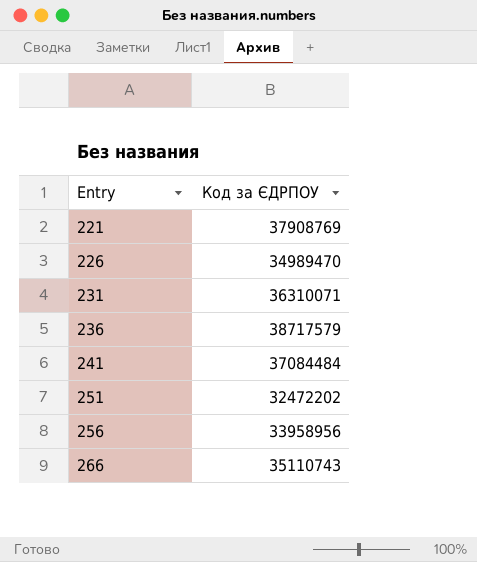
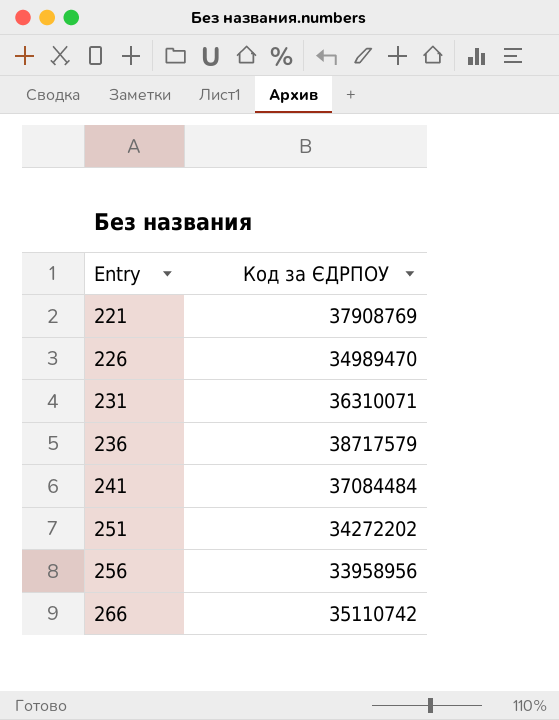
251 | Код за ЄДРПОУ: 32472202 -> 34272202
266 | Код за ЄДРПОУ: 35110743 -> 35110742

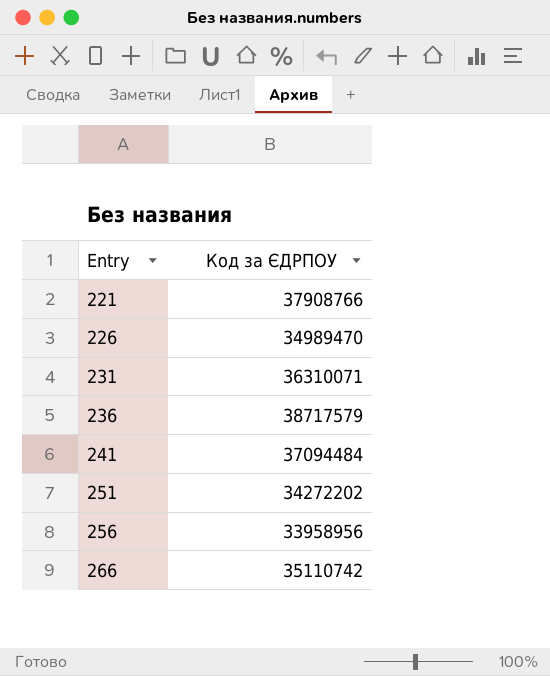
221 | Код за ЄДРПОУ: 37908769 -> 37908766
241 | Код за ЄДРПОУ: 37084484 -> 37094484

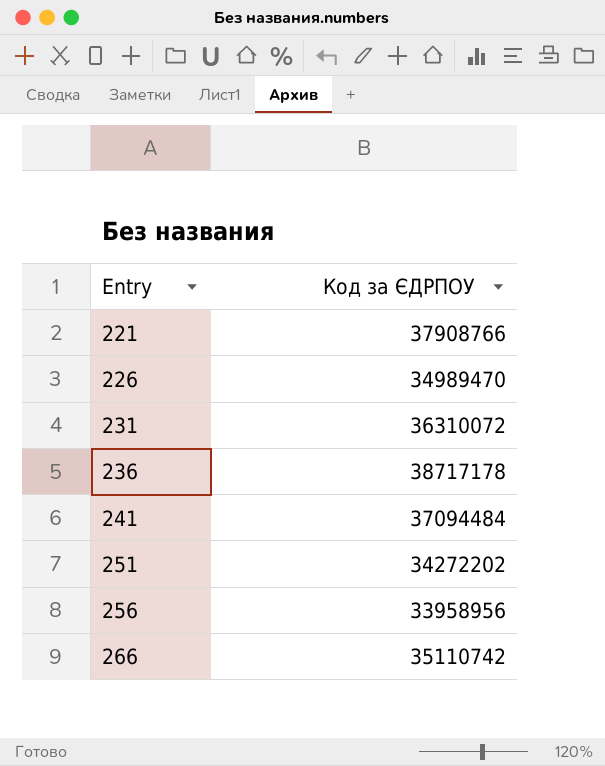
231 | Код за ЄДРПОУ: 36310071 -> 36310072
236 | Код за ЄДРПОУ: 38717579 -> 38717178

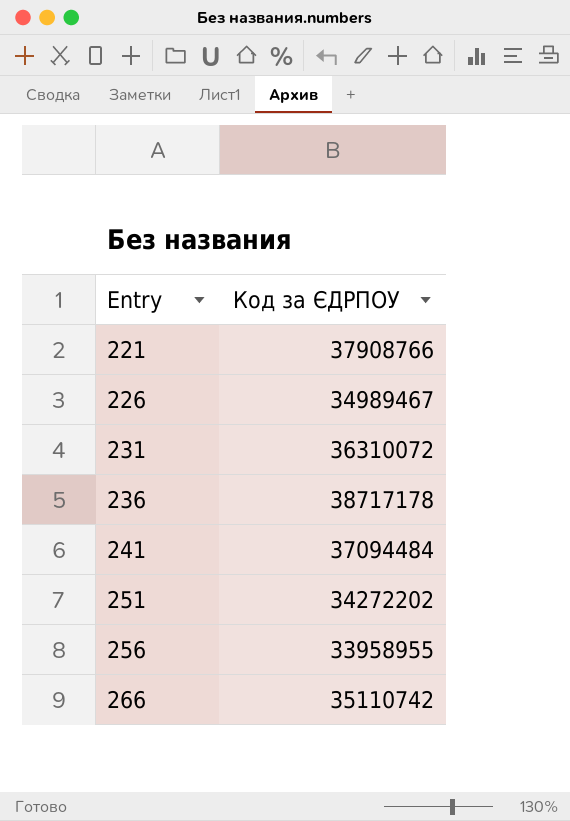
226 | Код за ЄДРПОУ: 34989470 -> 34989467
256 | Код за ЄДРПОУ: 33958956 -> 33958955

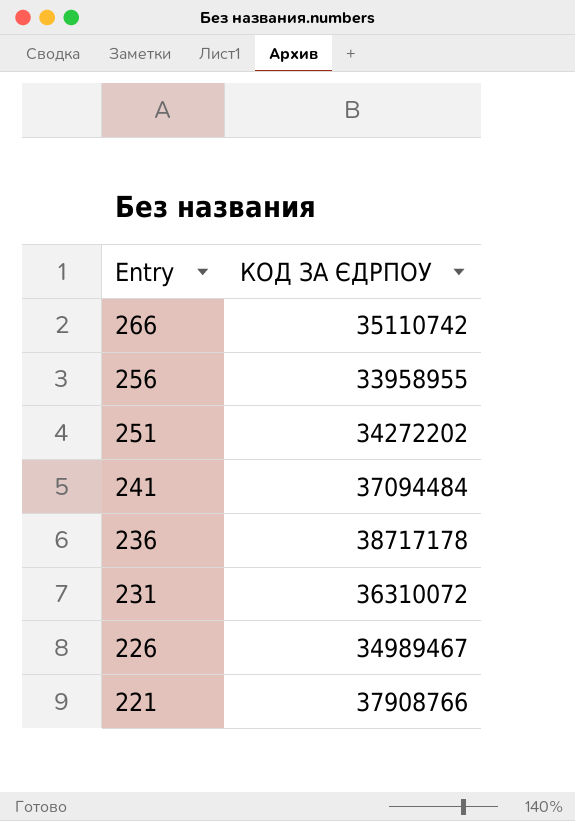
row order: Entry ascending -> Entry descending
column name: Код за ЄДРПОУ -> КОД ЗА ЄДРПОУ

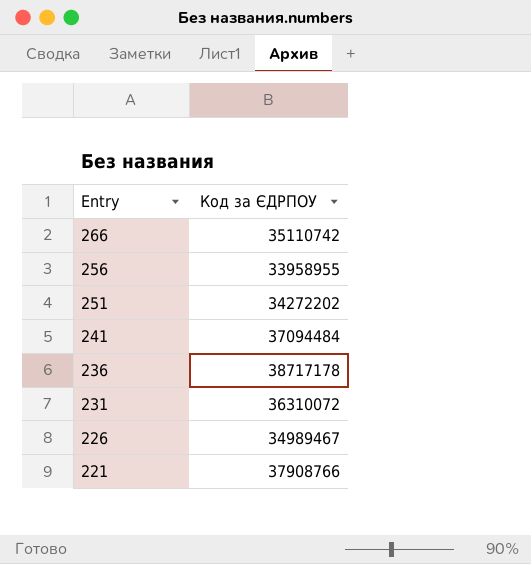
column name: КОД ЗА ЄДРПОУ -> Код за ЄДРПОУ

